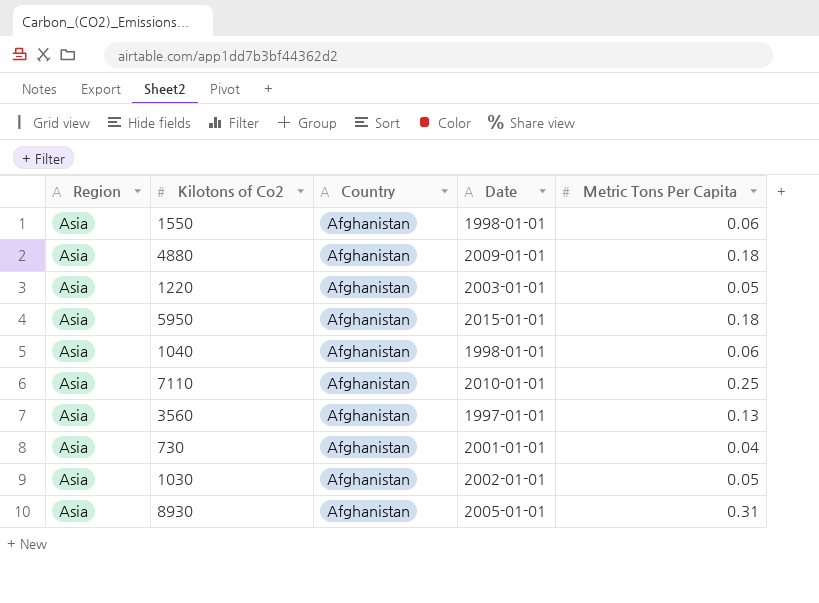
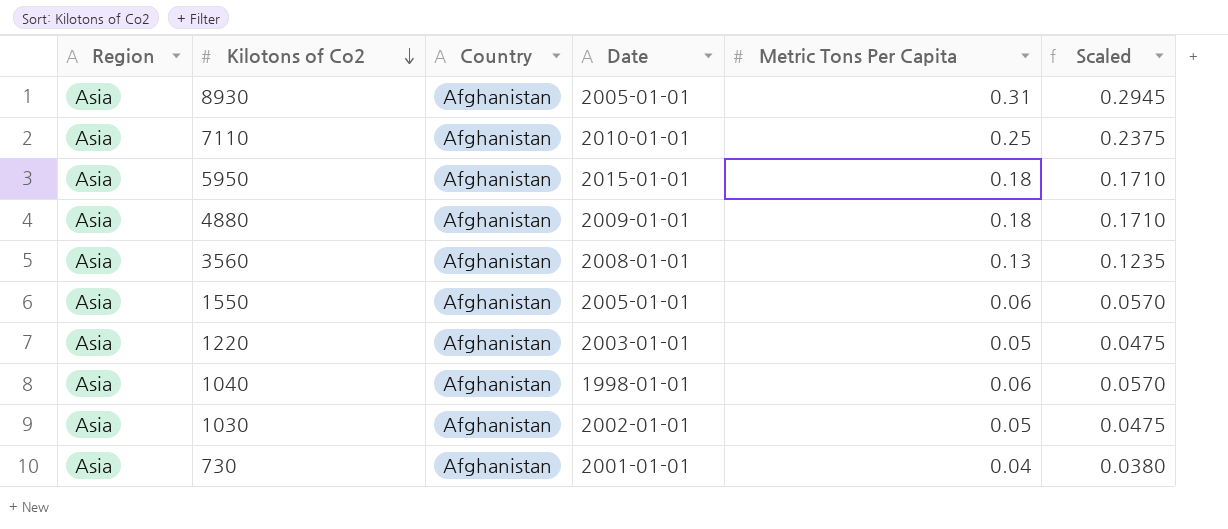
row order: none -> Kilotons of Co2 descending
column Scaled | formula: none -> [Metric Tons Per Capita] * 0.95
3560 | Date: 1997-01-01 -> 2008-01-01
1550 | Date: 1998-01-01 -> 2005-01-01

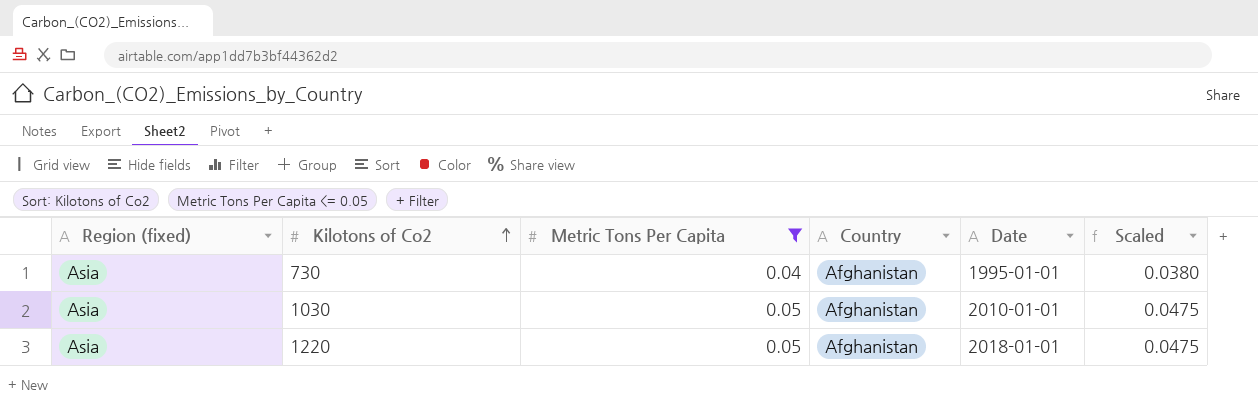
filter: none -> Metric Tons Per Capita <= 0.05
row order: Kilotons of Co2 descending -> Kilotons of Co2 ascending
column name: Region -> Region (fixed)
column Metric Tons Per Capita | position: 5 -> 3
730 | Date: 2001-01-01 -> 1995-01-01
1030 | Date: 2002-01-01 -> 2010-01-01
1220 | Date: 2003-01-01 -> 2018-01-01

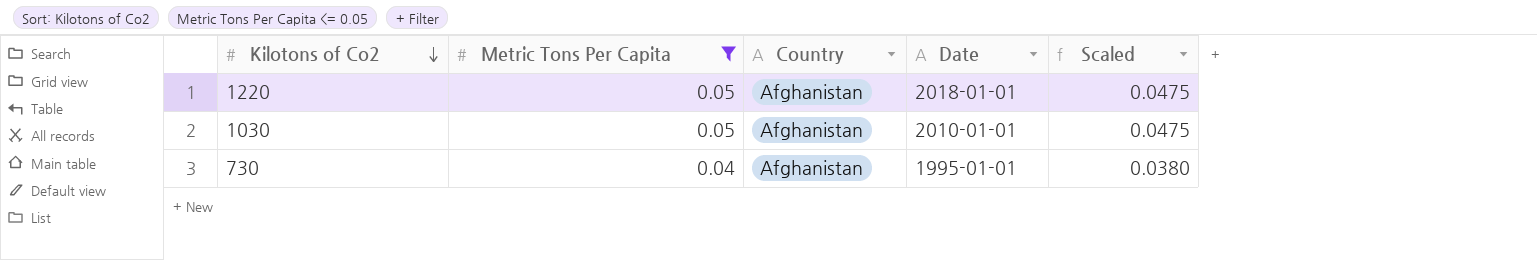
row order: Kilotons of Co2 ascending -> Kilotons of Co2 descending
column Region (fixed) | position: 1 -> none

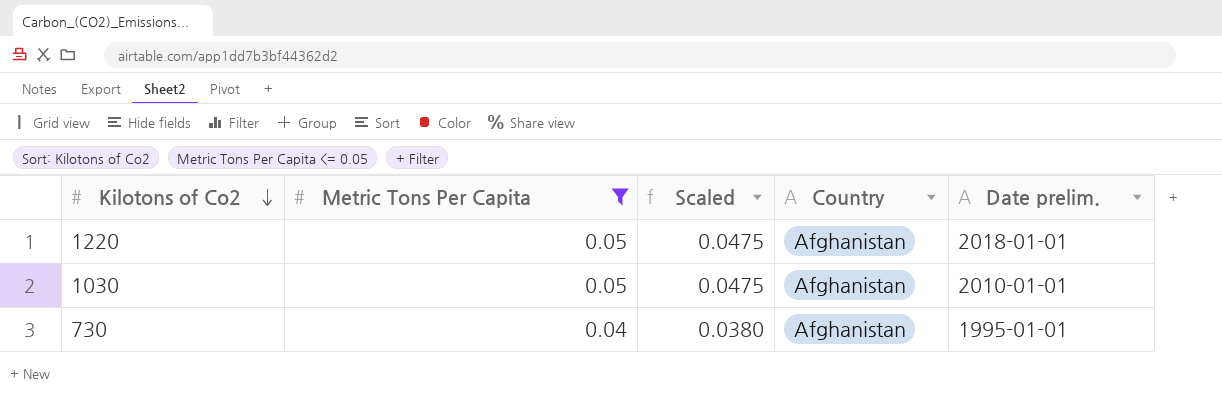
column Scaled | position: 5 -> 3
column name: Date -> Date prelim.

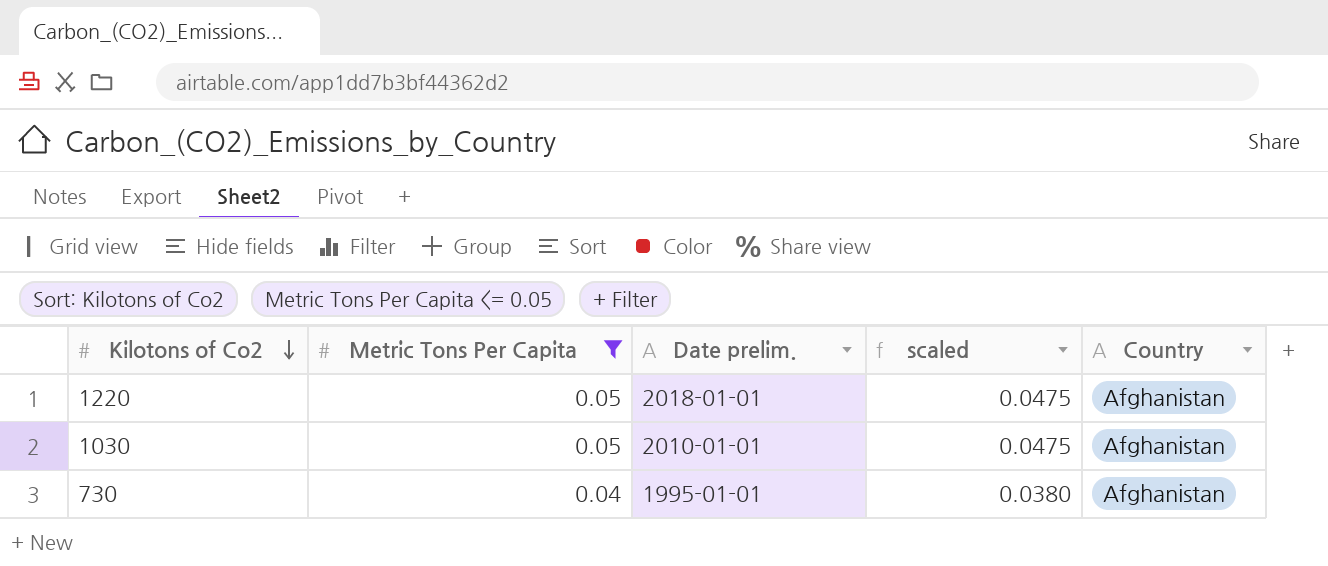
column Date prelim. | position: 5 -> 3
column name: Scaled -> scaled

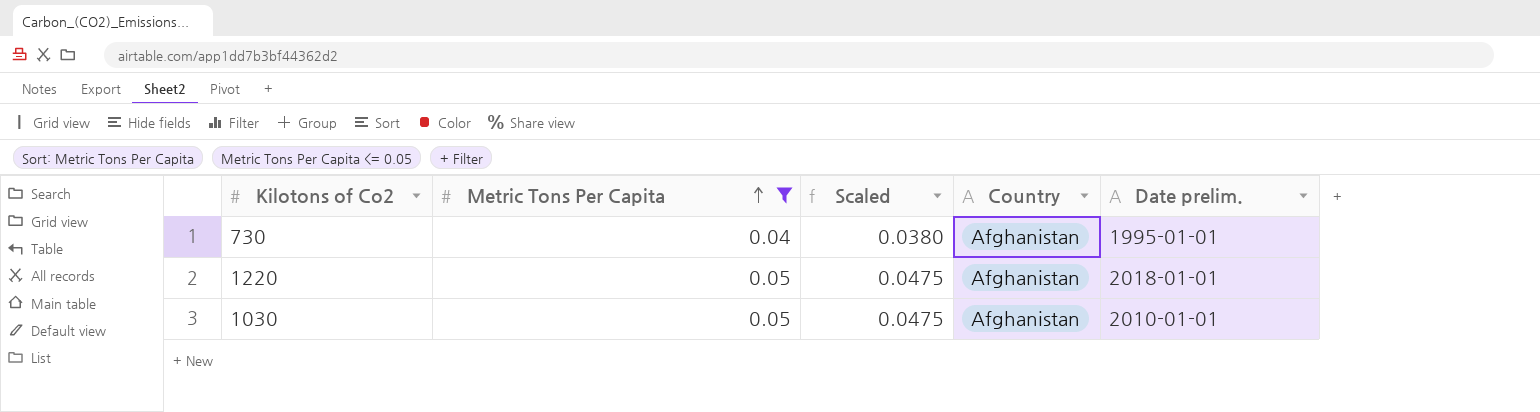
row order: Kilotons of Co2 descending -> Metric Tons Per Capita ascending
column name: scaled -> Scaled
column Date prelim. | position: 3 -> 5

